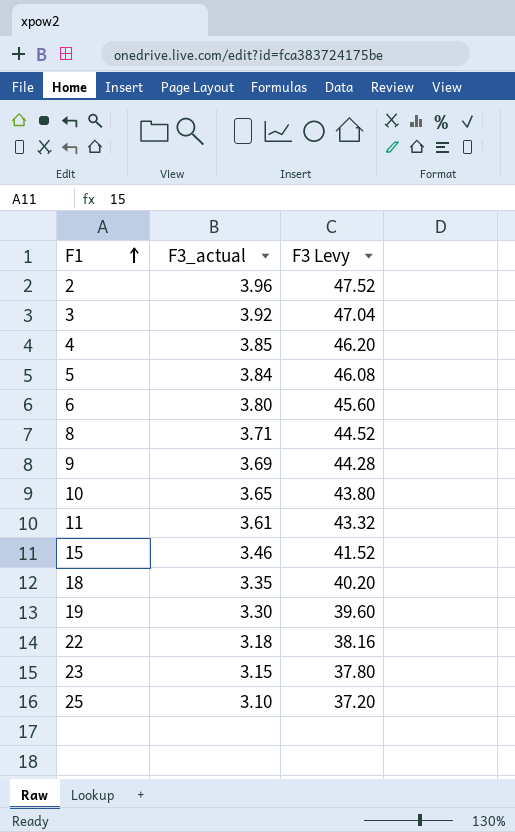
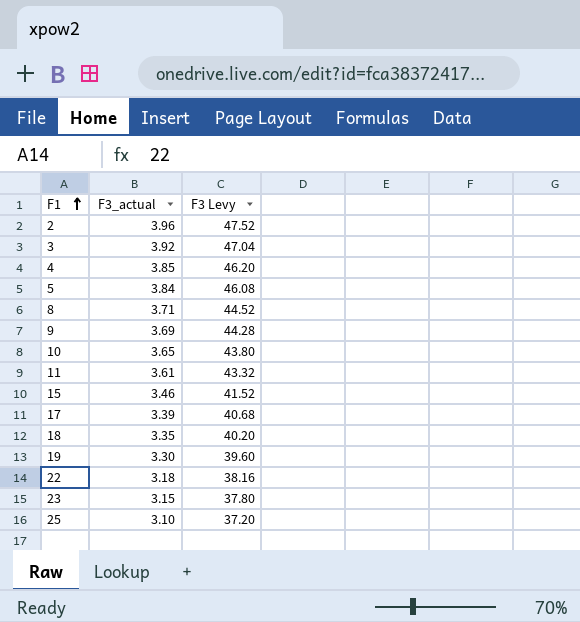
row 6: 3.80 | 45.60 -> none
row 17: none -> 3.39 | 40.68

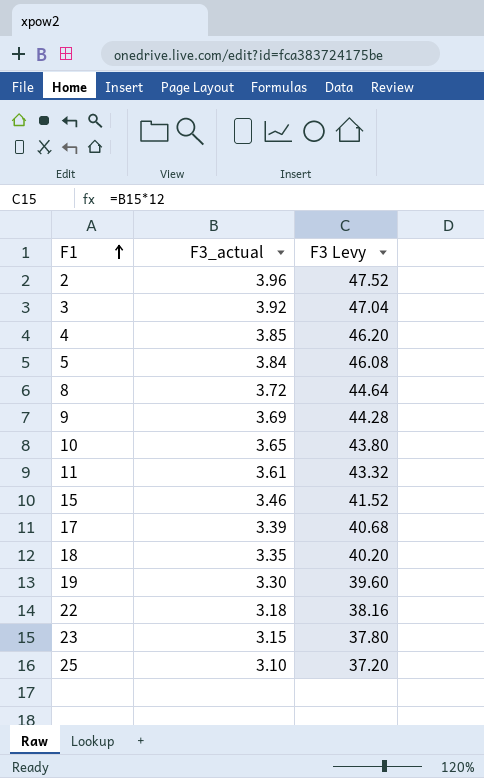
8 | F3_actual: 3.71 -> 3.72
8 | F3 Levy: 44.52 -> 44.64

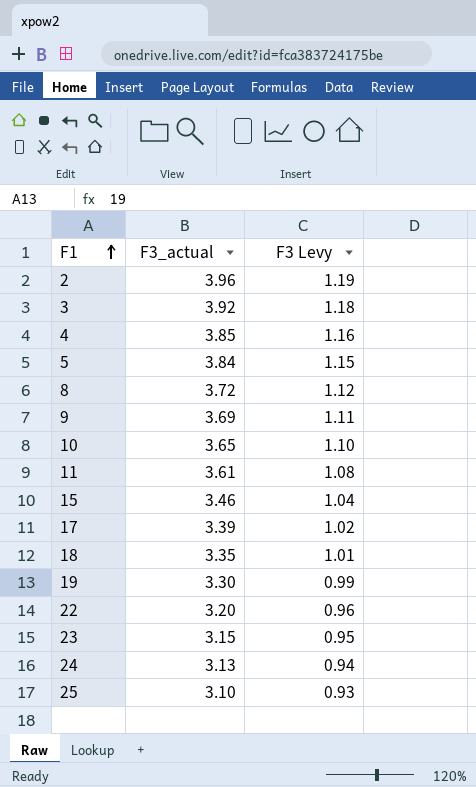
column F3 Levy | formula: [F3_actual] * 12 -> [F3_actual] * 0.3
22 | F3_actual: 3.18 -> 3.20
row 24: none -> 3.13 | 0.94

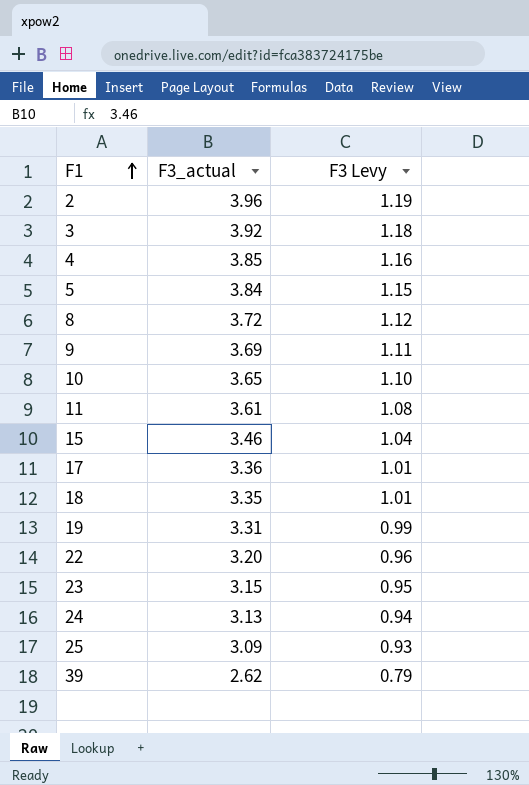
17 | F3_actual: 3.39 -> 3.36
17 | F3 Levy: 1.02 -> 1.01
19 | F3_actual: 3.30 -> 3.31
25 | F3_actual: 3.10 -> 3.09
row 39: none -> 2.62 | 0.79

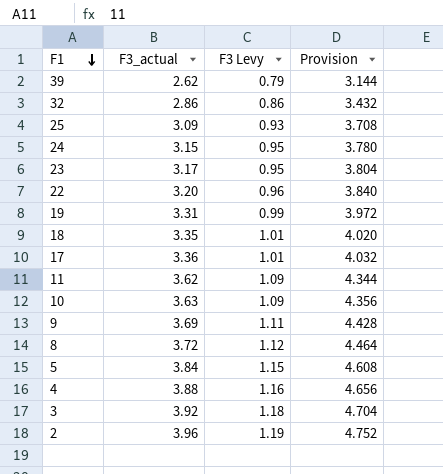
row order: F1 ascending -> F1 descending
column Provision | formula: none -> [F3_actual] * 1.2
row 15: 3.46 | 1.04 -> none
row 32: none -> 2.86 | 0.86 | 3.432
24 | F3_actual: 3.13 -> 3.15
24 | F3 Levy: 0.94 -> 0.95
23 | F3_actual: 3.15 -> 3.17
11 | F3_actual: 3.61 -> 3.62
11 | F3 Levy: 1.08 -> 1.09
10 | F3_actual: 3.65 -> 3.63
10 | F3 Levy: 1.10 -> 1.09
4 | F3_actual: 3.85 -> 3.88

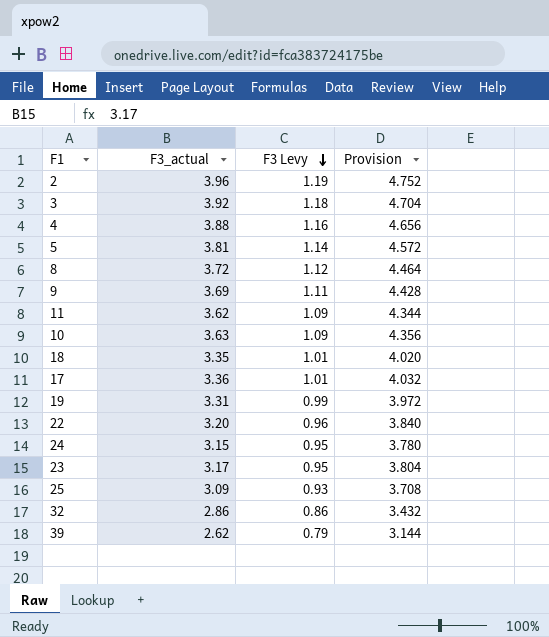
row order: F1 descending -> F3 Levy descending
5 | F3_actual: 3.84 -> 3.81
5 | F3 Levy: 1.15 -> 1.14
5 | Provision: 4.608 -> 4.572

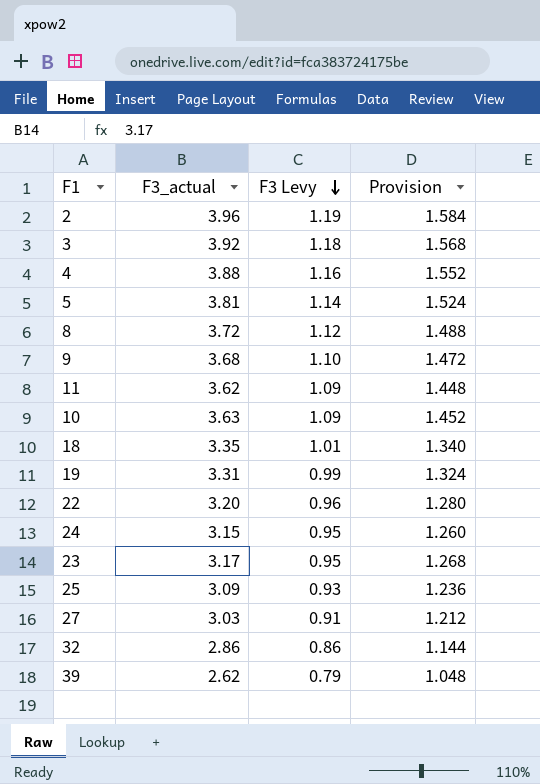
column Provision | formula: [F3_actual] * 1.2 -> [F3_actual] * 0.4
row 17: 3.36 | 1.01 | 4.032 -> none
9 | F3_actual: 3.69 -> 3.68
9 | F3 Levy: 1.11 -> 1.10
row 27: none -> 3.03 | 0.91 | 1.212

